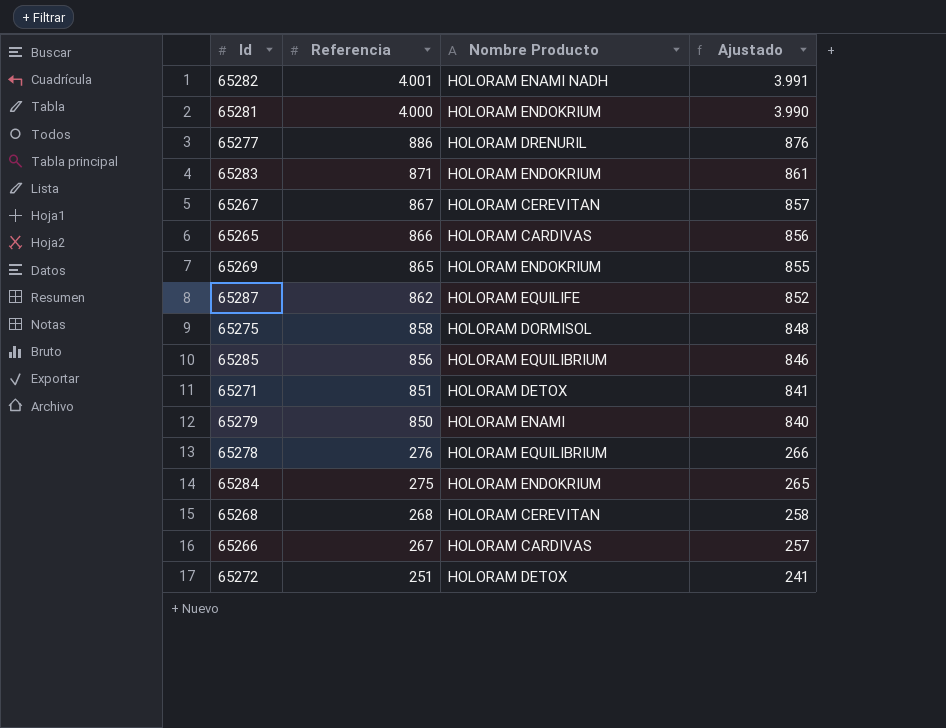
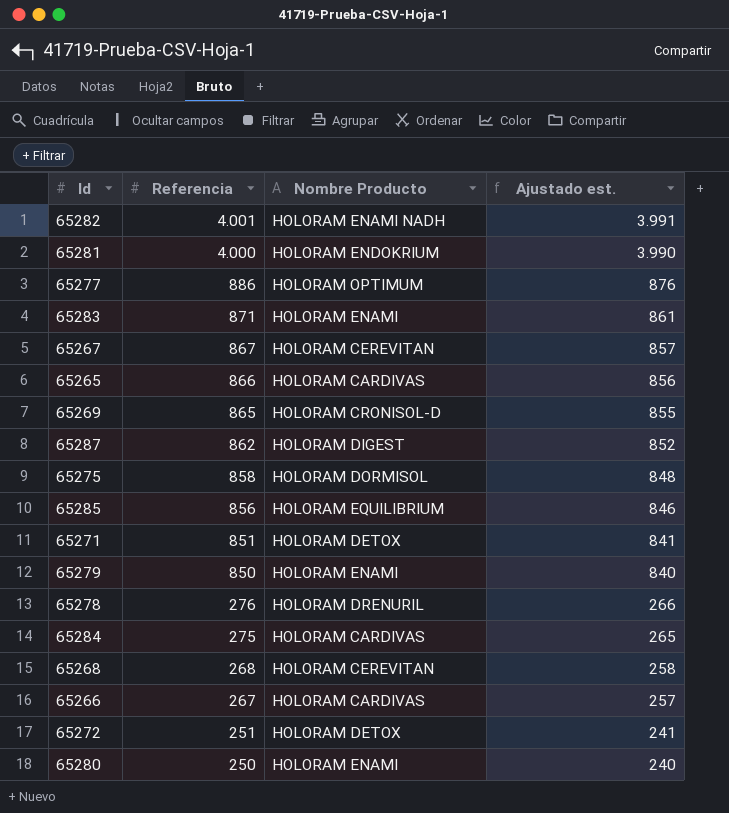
column name: Ajustado -> Ajustado est.
65277 | Nombre Producto: HOLORAM DRENURIL -> HOLORAM OPTIMUM
65283 | Nombre Producto: HOLORAM ENDOKRIUM -> HOLORAM ENAMI
65269 | Nombre Producto: HOLORAM ENDOKRIUM -> HOLORAM CRONISOL-D
65287 | Nombre Producto: HOLORAM EQUILIFE -> HOLORAM DIGEST
65278 | Nombre Producto: HOLORAM EQUILIBRIUM -> HOLORAM DRENURIL
65284 | Nombre Producto: HOLORAM ENDOKRIUM -> HOLORAM CARDIVAS
row 65280: none -> 250 | HOLORAM ENAMI | 240

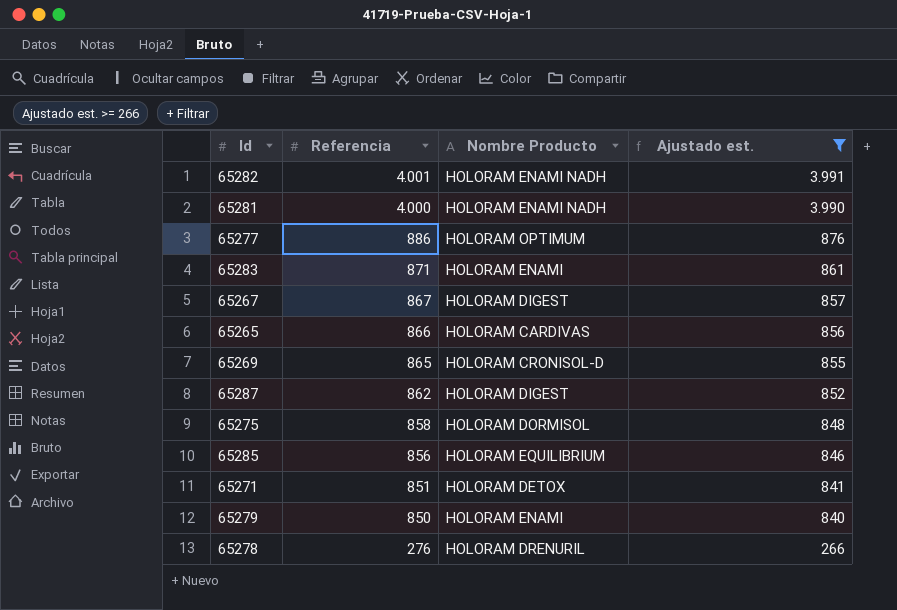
filter: none -> Ajustado est. >= 266
65281 | Nombre Producto: HOLORAM ENDOKRIUM -> HOLORAM ENAMI NADH
65267 | Nombre Producto: HOLORAM CEREVITAN -> HOLORAM DIGEST

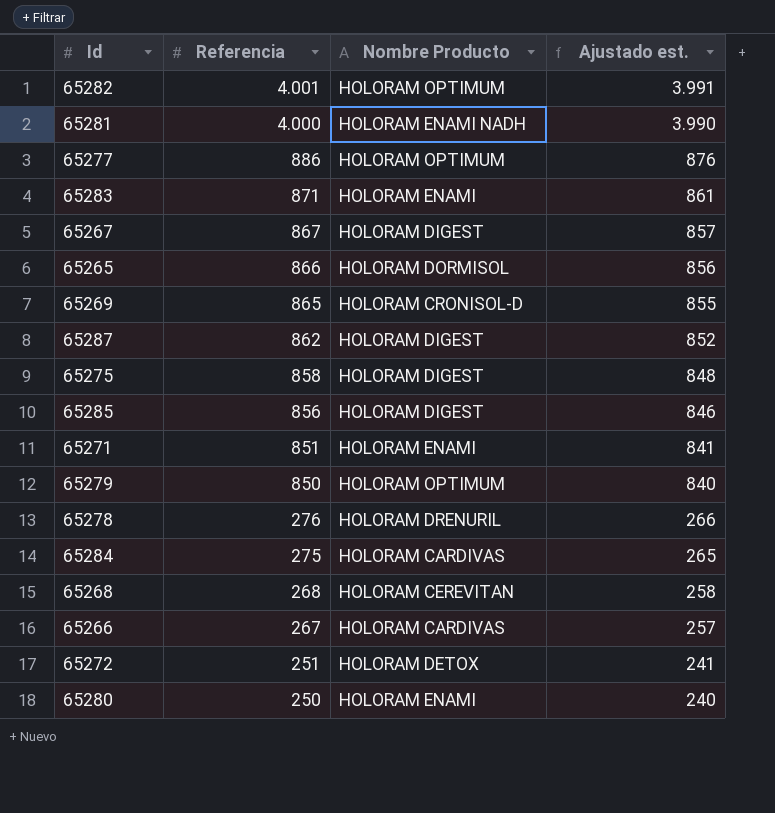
filter: Ajustado est. >= 266 -> none
65282 | Nombre Producto: HOLORAM ENAMI NADH -> HOLORAM OPTIMUM
65265 | Nombre Producto: HOLORAM CARDIVAS -> HOLORAM DORMISOL
65275 | Nombre Producto: HOLORAM DORMISOL -> HOLORAM DIGEST
65285 | Nombre Producto: HOLORAM EQUILIBRIUM -> HOLORAM DIGEST
65271 | Nombre Producto: HOLORAM DETOX -> HOLORAM ENAMI
65279 | Nombre Producto: HOLORAM ENAMI -> HOLORAM OPTIMUM

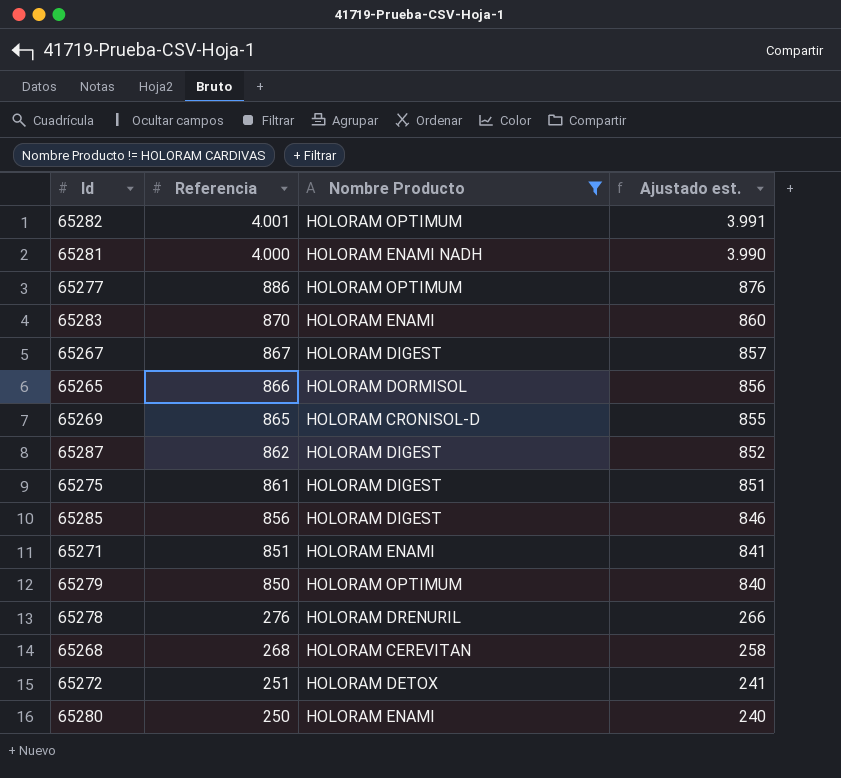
filter: none -> Nombre Producto != HOLORAM CARDIVAS
65283 | Referencia: 871 -> 870
65283 | Ajustado est.: 861 -> 860
65275 | Referencia: 858 -> 861
65275 | Ajustado est.: 848 -> 851

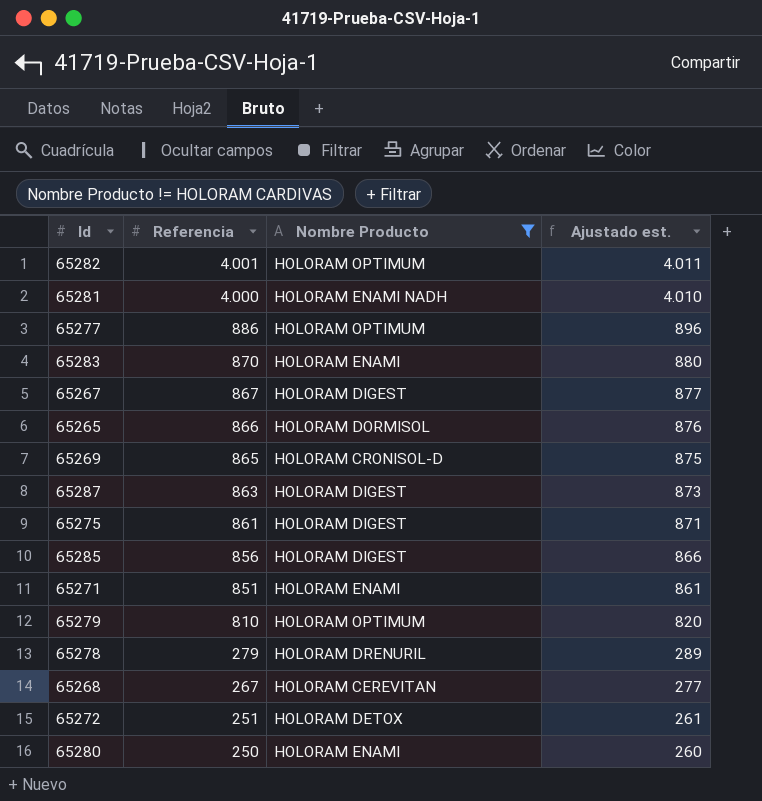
column Ajustado est. | formula: [Referencia] - 10 -> [Referencia] + 10
65287 | Referencia: 862 -> 863
65279 | Referencia: 850 -> 810
65278 | Referencia: 276 -> 279
65268 | Referencia: 268 -> 267

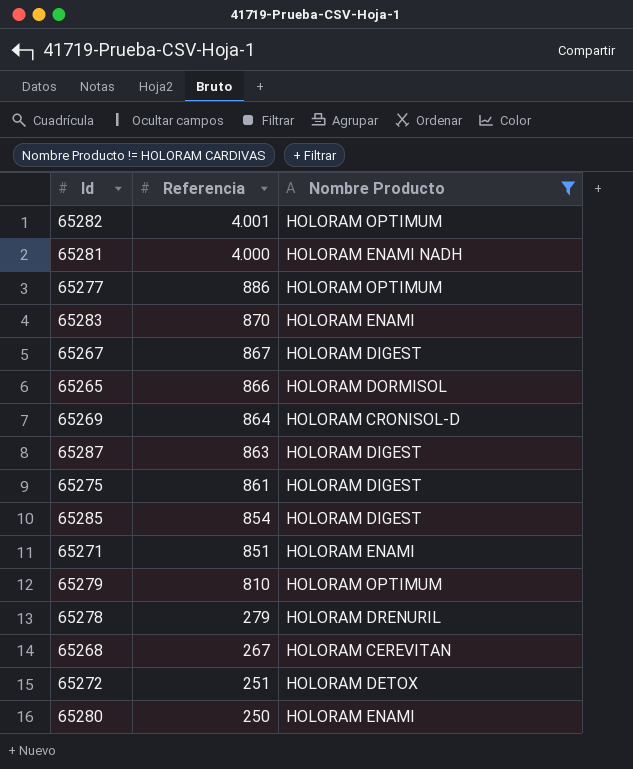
column Ajustado est. | formula: [Referencia] + 10 -> none
65269 | Referencia: 865 -> 864
65285 | Referencia: 856 -> 854

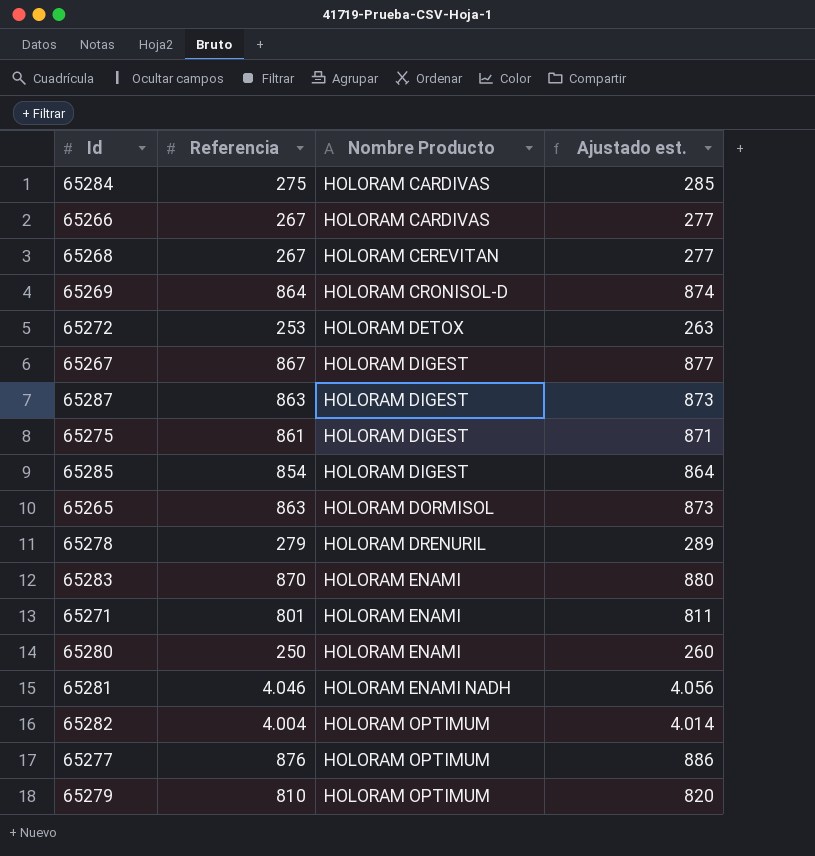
filter: Nombre Producto != HOLORAM CARDIVAS -> none
row order: Referencia descending -> Nombre Producto ascending
column Ajustado est. | formula: none -> [Referencia] + 10
65272 | Referencia: 251 -> 253
65265 | Referencia: 866 -> 863
65271 | Referencia: 851 -> 801
65281 | Referencia: 4.000 -> 4.046
65282 | Referencia: 4.001 -> 4.004
65277 | Referencia: 886 -> 876

